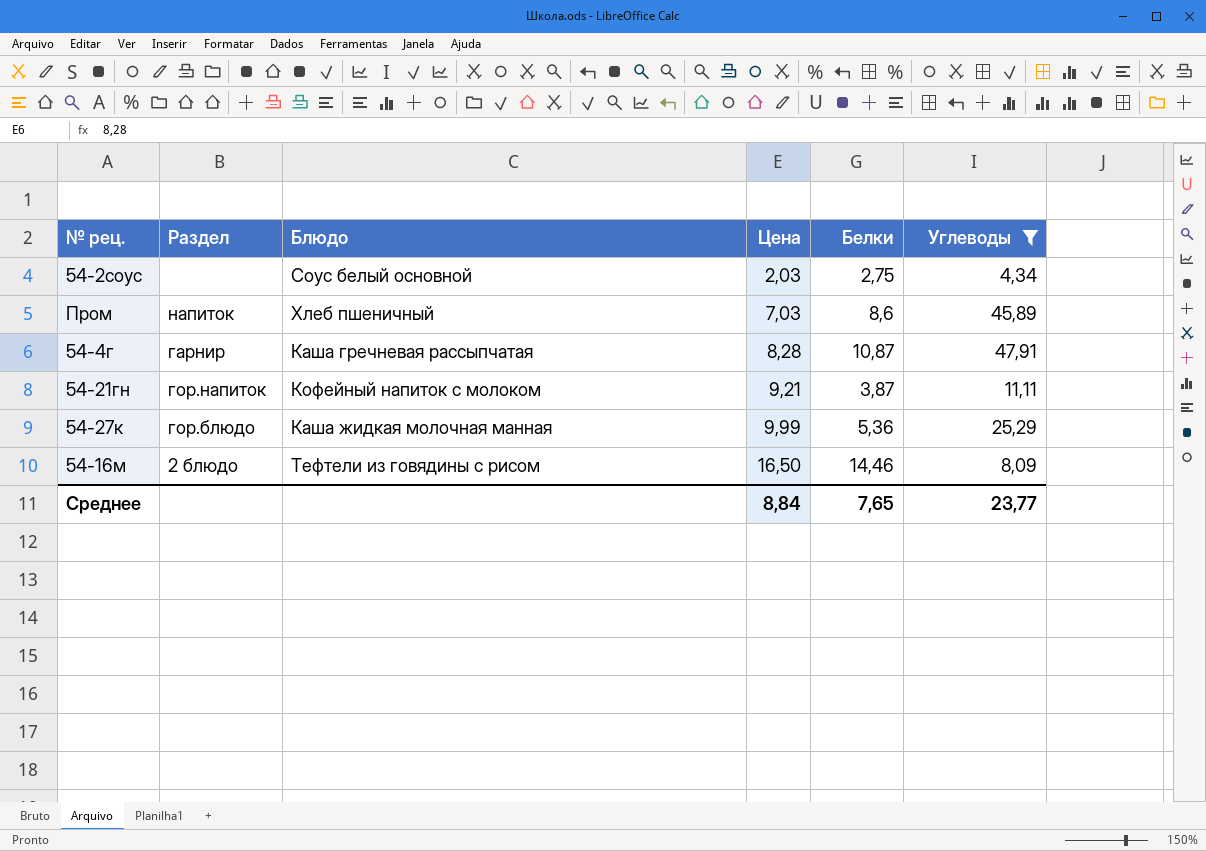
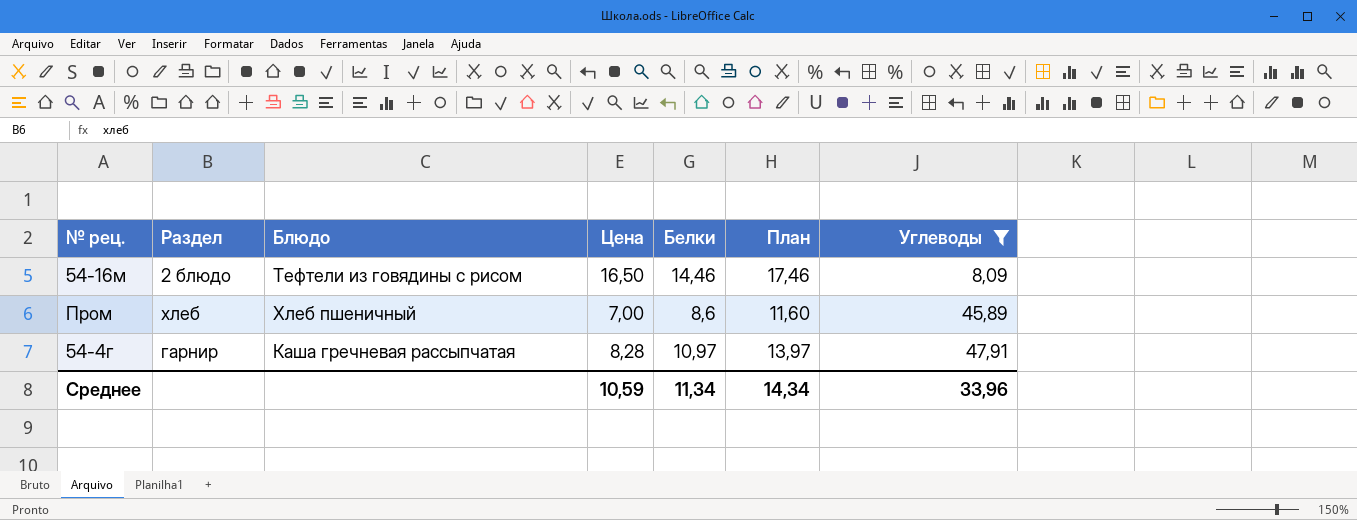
row order: Цена ascending -> Углеводы ascending
column План | formula: none -> [Белки] + 3
row 54-2соус: none | Соус белый основной | 2,03 | 2,75 | 4,34 -> none
row 54-21гн: гор.напиток | Кофейный напиток с молоком | 9,21 | 3,87 | 11,11 -> none
row 54-27к: гор.блюдо | Каша жидкая молочная манная | 9,99 | 5,36 | 25,29 -> none
Пром | Раздел: напиток -> хлеб
Пром | Цена: 7,03 -> 7,00
54-4г | Белки: 10,87 -> 10,97
Среднее | Цена: 8,84 -> 10,59
Среднее | Белки: 7,65 -> 11,34
Среднее | Углеводы: 23,77 -> 33,96

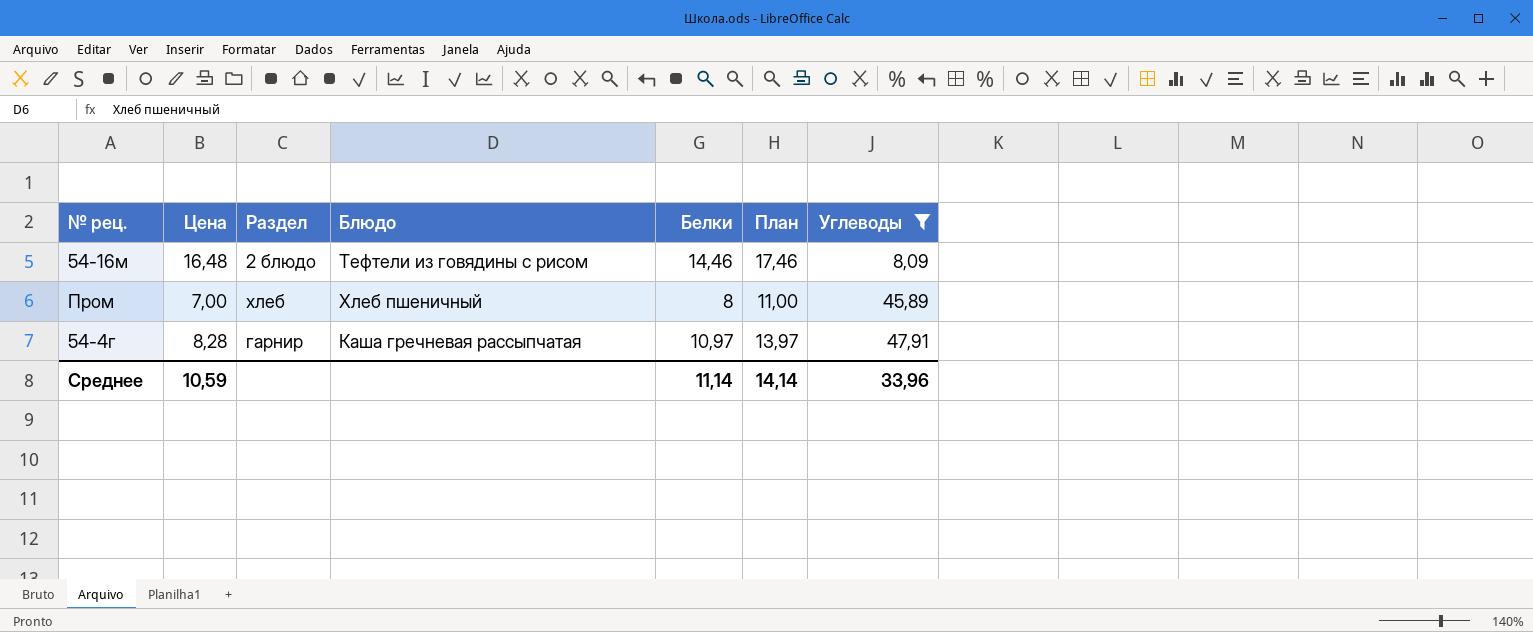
column Цена | position: 4 -> 2
54-16м | Цена: 16,50 -> 16,48
Пром | Белки: 8,6 -> 8
Пром | План: 11,60 -> 11,00
Среднее | Белки: 11,34 -> 11,14
Среднее | План: 14,34 -> 14,14

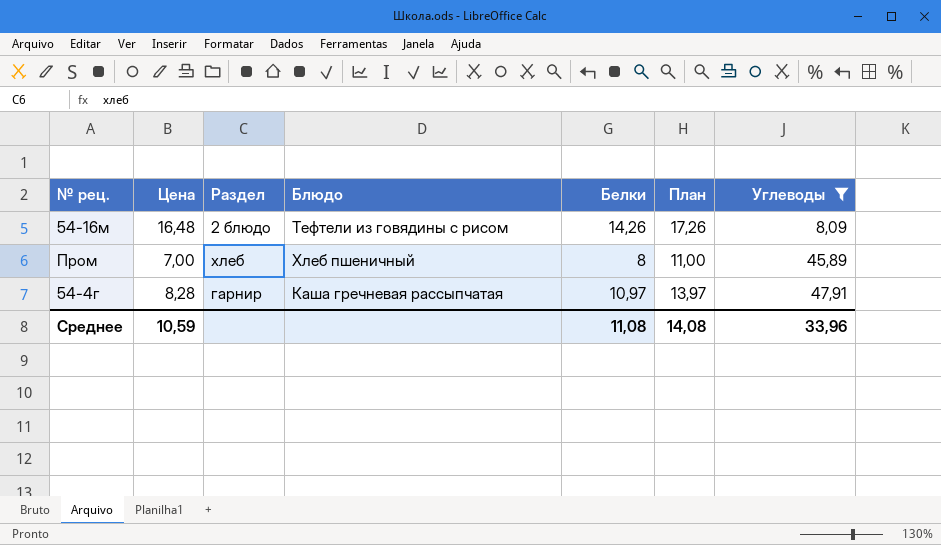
54-16м | Белки: 14,46 -> 14,26
54-16м | План: 17,46 -> 17,26
Среднее | Белки: 11,14 -> 11,08
Среднее | План: 14,14 -> 14,08

